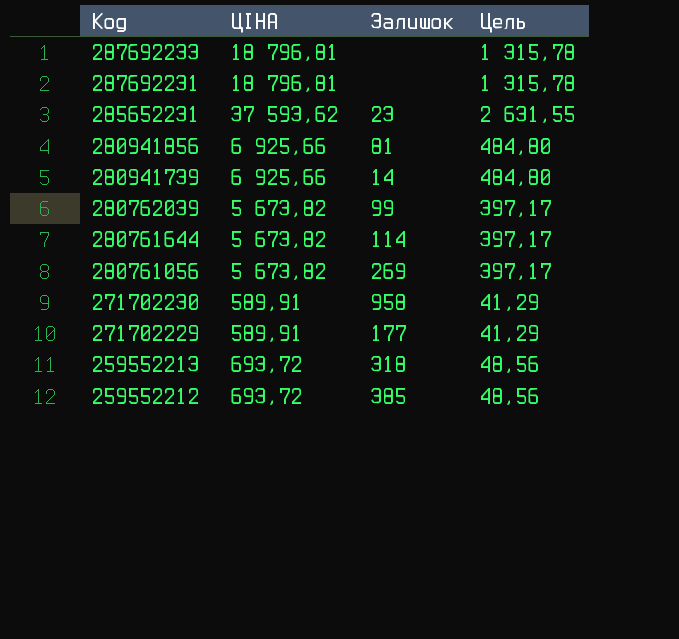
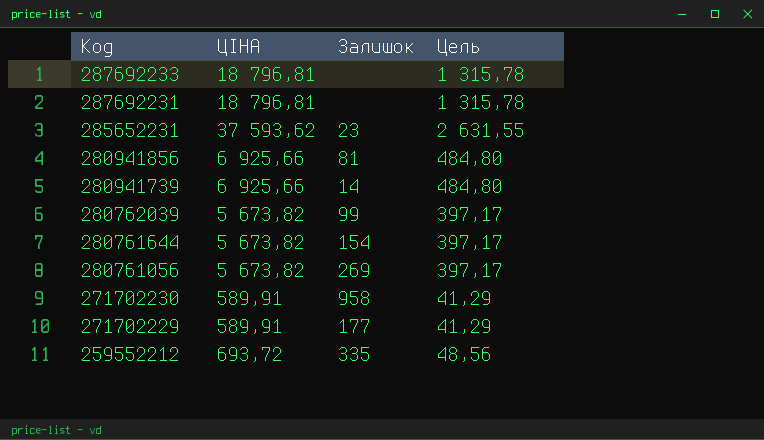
row 259552213: 693,72 | 318 | 48,56 -> none
280761644 | Залишок: 114 -> 154
259552212 | Залишок: 385 -> 335

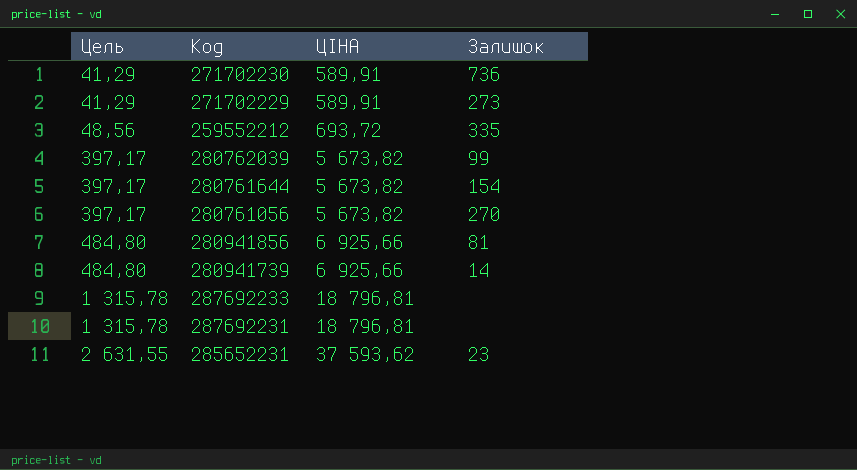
row order: Код descending -> Цель ascending
column Цель | position: 4 -> 1
271702230 | Залишок: 958 -> 736
271702229 | Залишок: 177 -> 273
280761056 | Залишок: 269 -> 270

